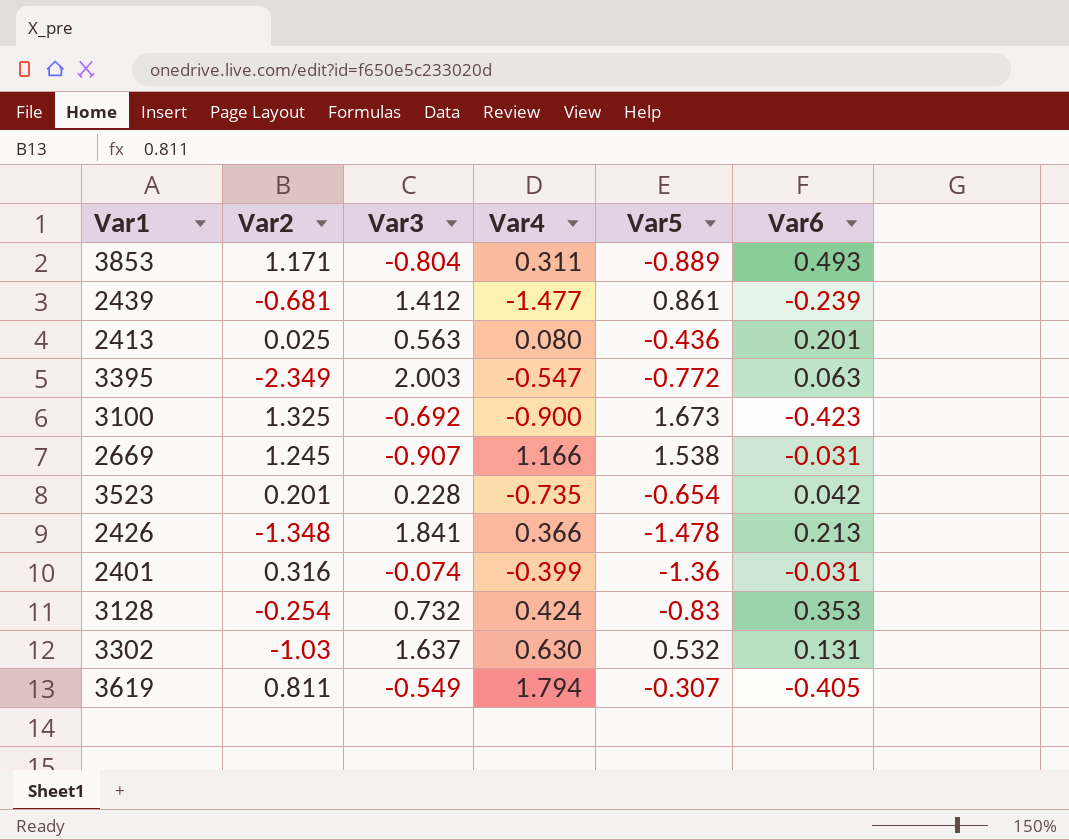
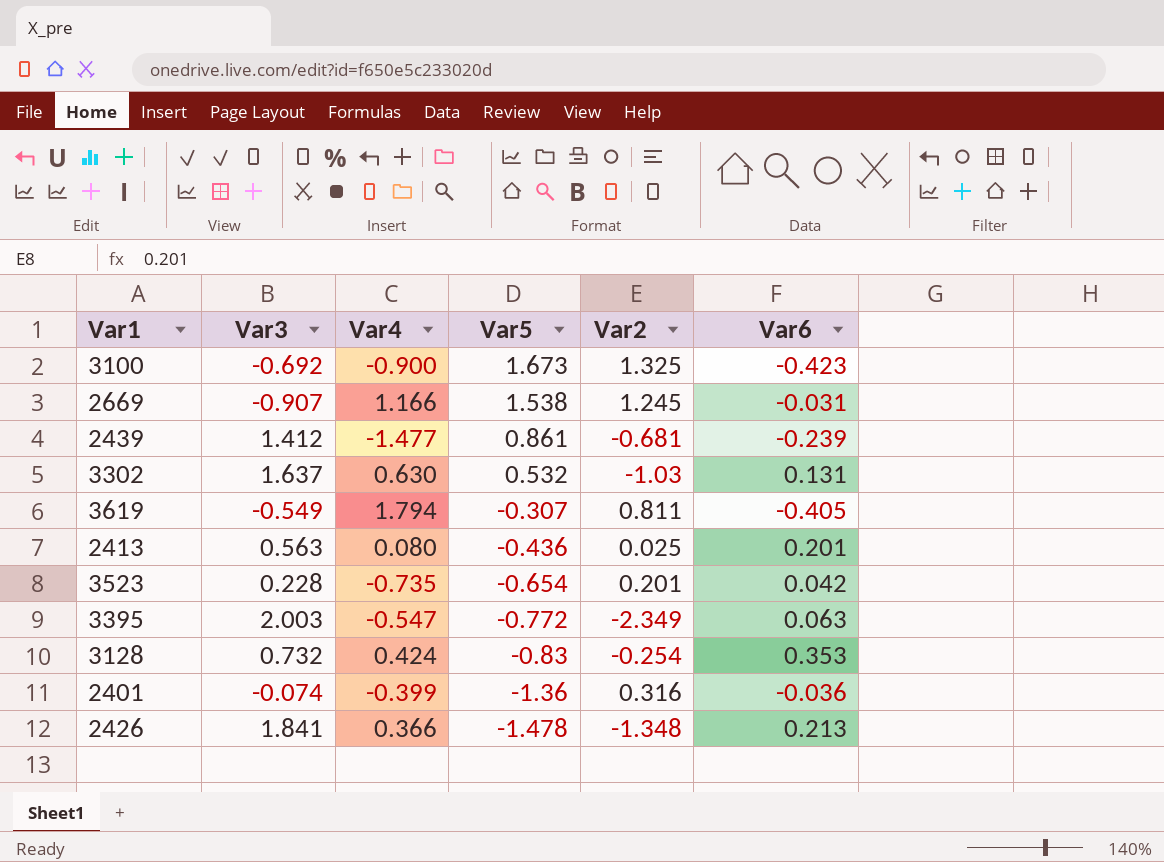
row order: none -> Var5 descending
column Var2 | position: 2 -> 5
row 3853: 1.171 | -0.804 | 0.311 | -0.889 | 0.493 -> none
2401 | Var6: -0.031 -> -0.036

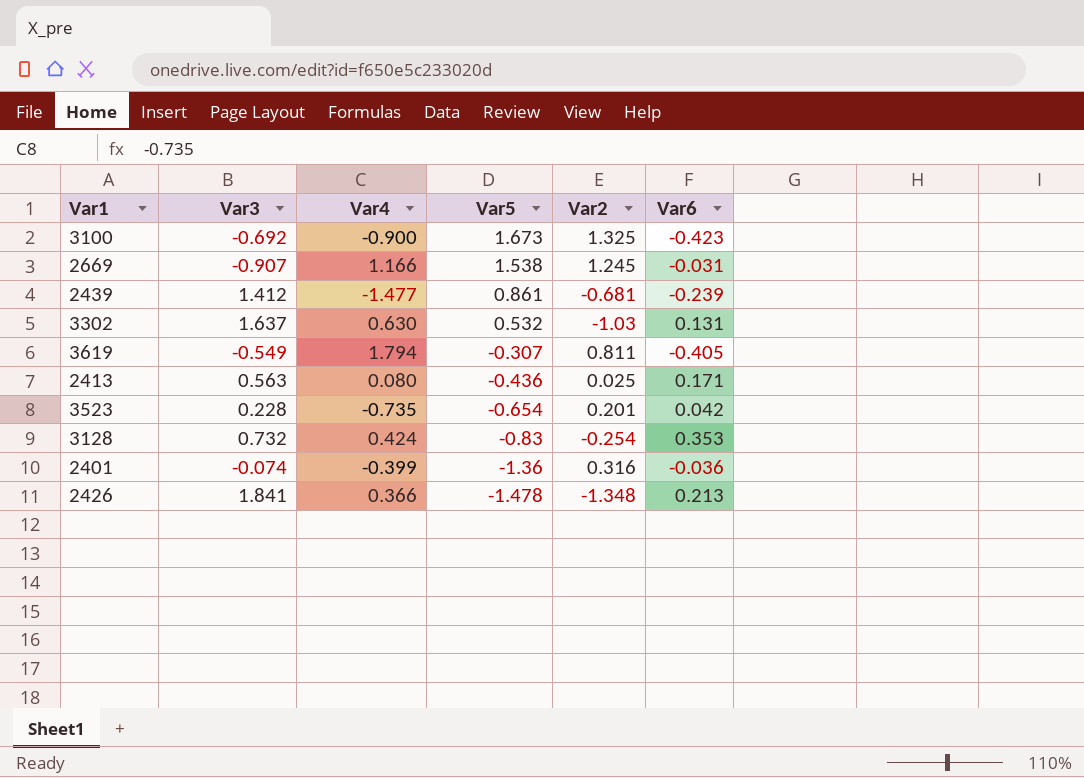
row 3395: 2.003 | -0.547 | -0.772 | -2.349 | 0.063 -> none
2413 | Var6: 0.201 -> 0.171

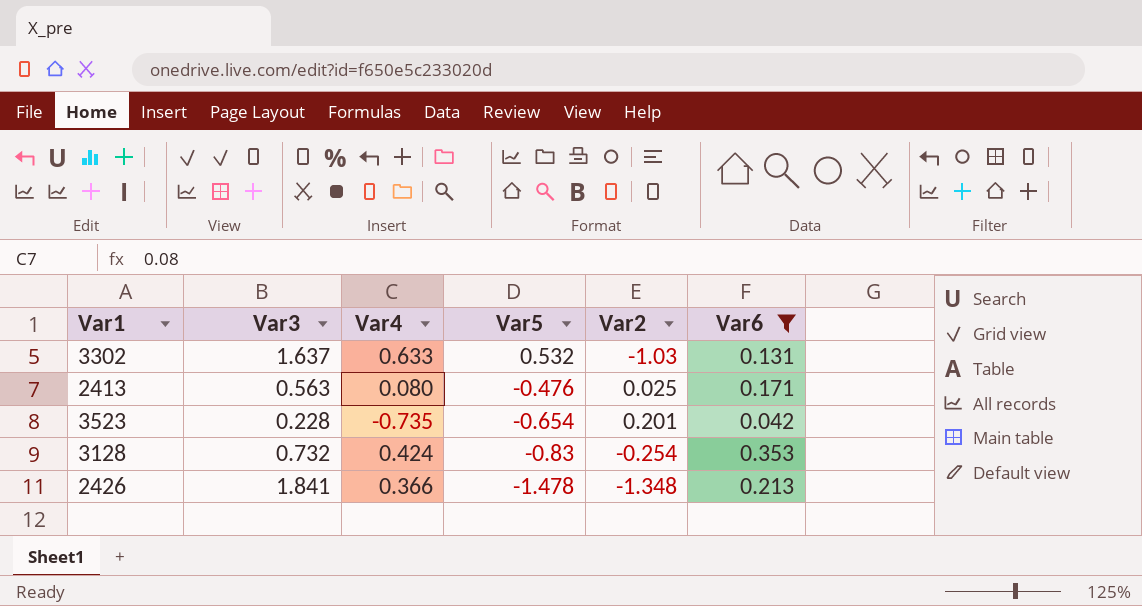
filter: none -> Var6 >= 0.042
3302 | Var4: 0.630 -> 0.633
2413 | Var5: -0.436 -> -0.476

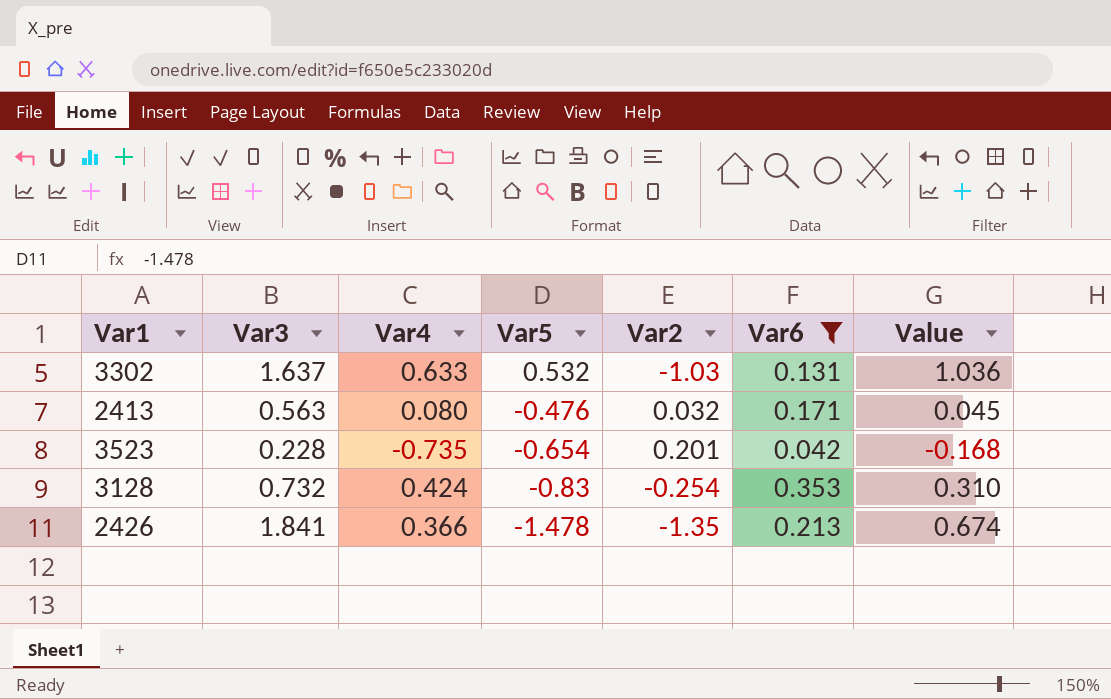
column Value | formula: none -> [Var3] * [Var4]
2413 | Var2: 0.025 -> 0.032
2426 | Var2: -1.348 -> -1.35

